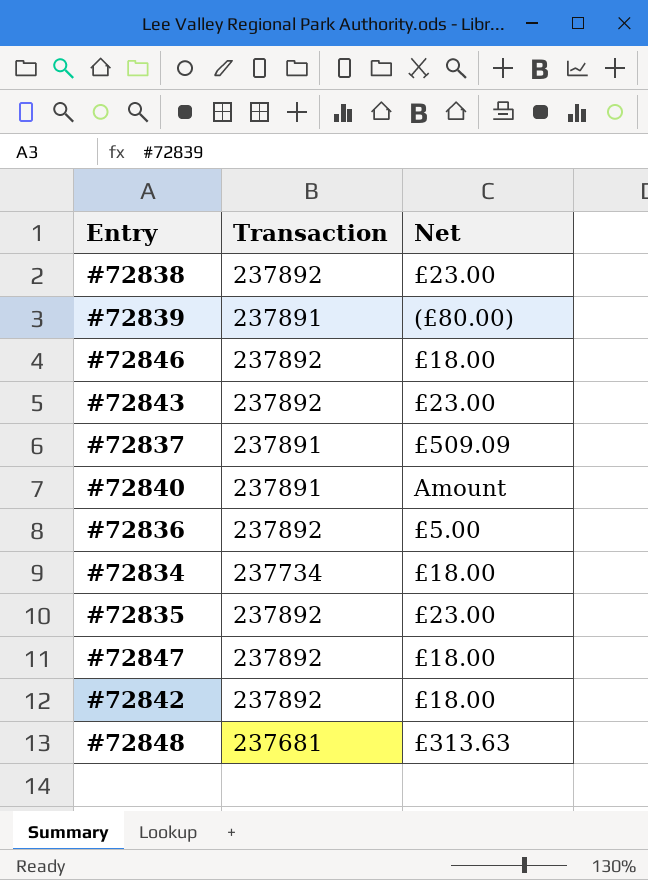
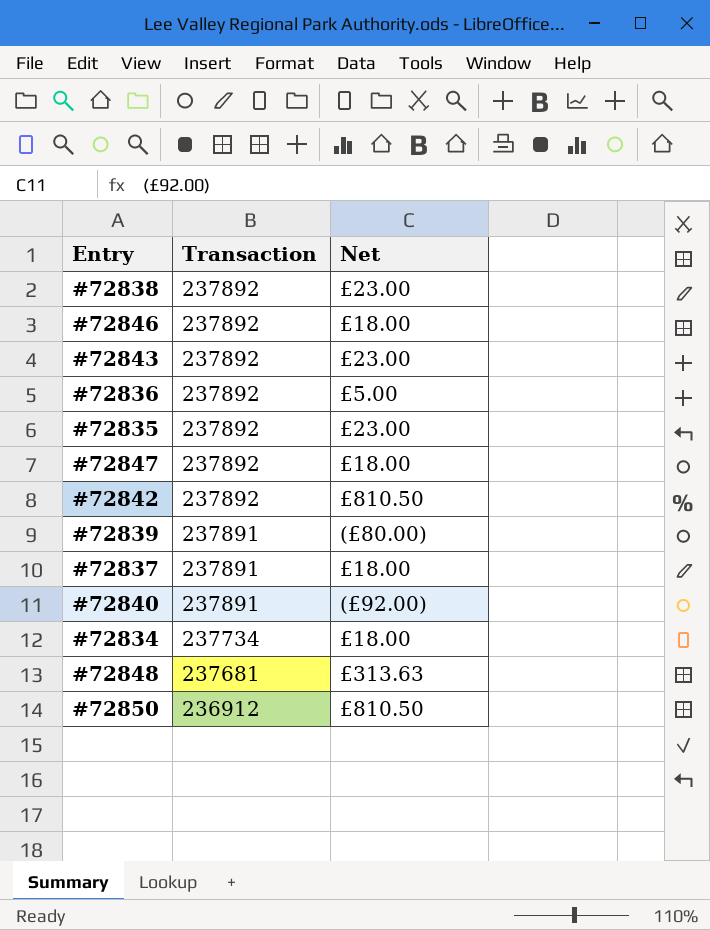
row order: none -> Transaction descending
#72842 | Net: £18.00 -> £810.50
#72837 | Net: £509.09 -> £18.00
#72840 | Net: Amount -> (£92.00)
row #72850: none -> 236912 | £810.50

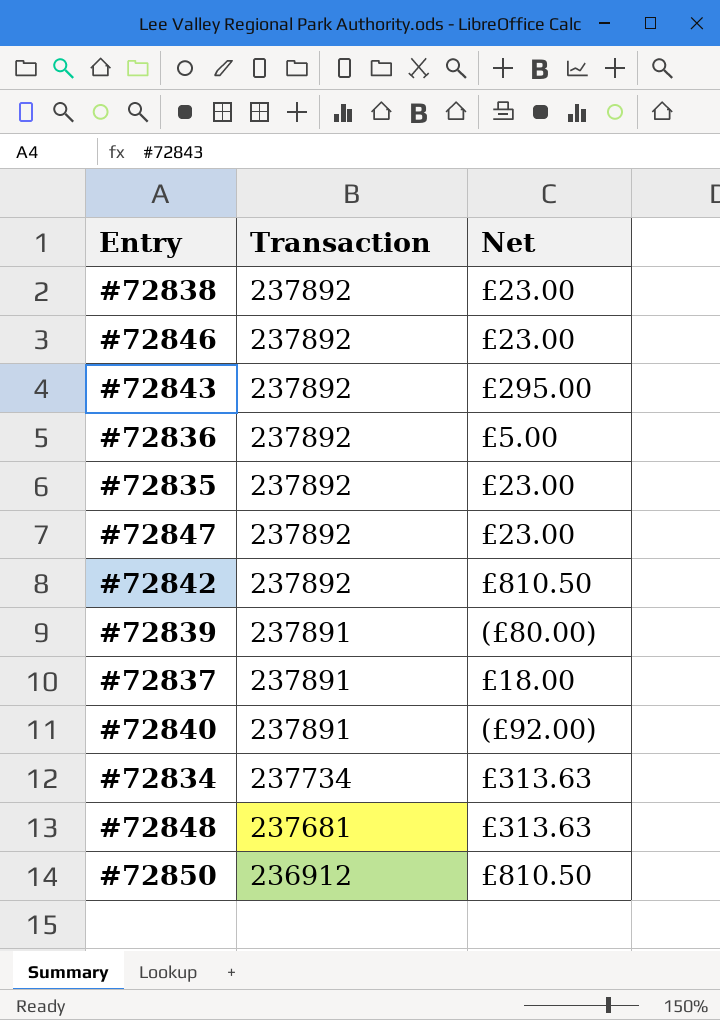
#72846 | Net: £18.00 -> £23.00
#72843 | Net: £23.00 -> £295.00
#72847 | Net: £18.00 -> £23.00
#72834 | Net: £18.00 -> £313.63

